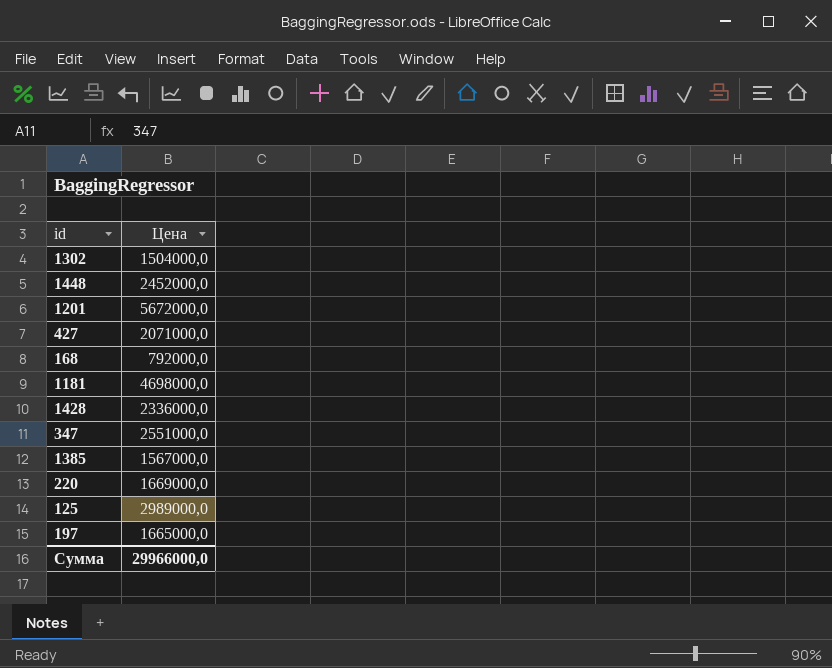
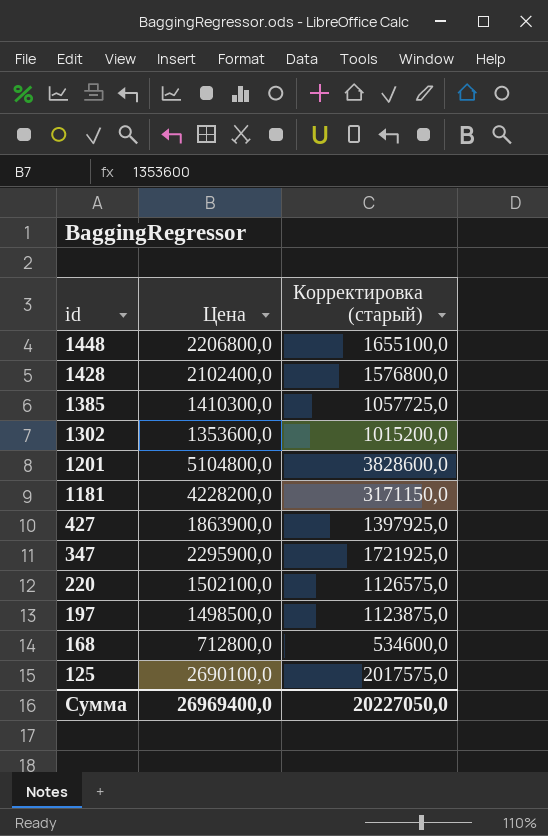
row order: none -> id descending
column Корректировка (старый) | formula: none -> [Цена] * 0,75
1448 | Цена: 2452000,0 -> 2206800,0
1428 | Цена: 2336000,0 -> 2102400,0
1385 | Цена: 1567000,0 -> 1410300,0
1302 | Цена: 1504000,0 -> 1353600,0
1201 | Цена: 5672000,0 -> 5104800,0
1181 | Цена: 4698000,0 -> 4228200,0
427 | Цена: 2071000,0 -> 1863900,0
347 | Цена: 2551000,0 -> 2295900,0
220 | Цена: 1669000,0 -> 1502100,0
197 | Цена: 1665000,0 -> 1498500,0
168 | Цена: 792000,0 -> 712800,0
125 | Цена: 2989000,0 -> 2690100,0
Сумма | Цена: 29966000,0 -> 26969400,0

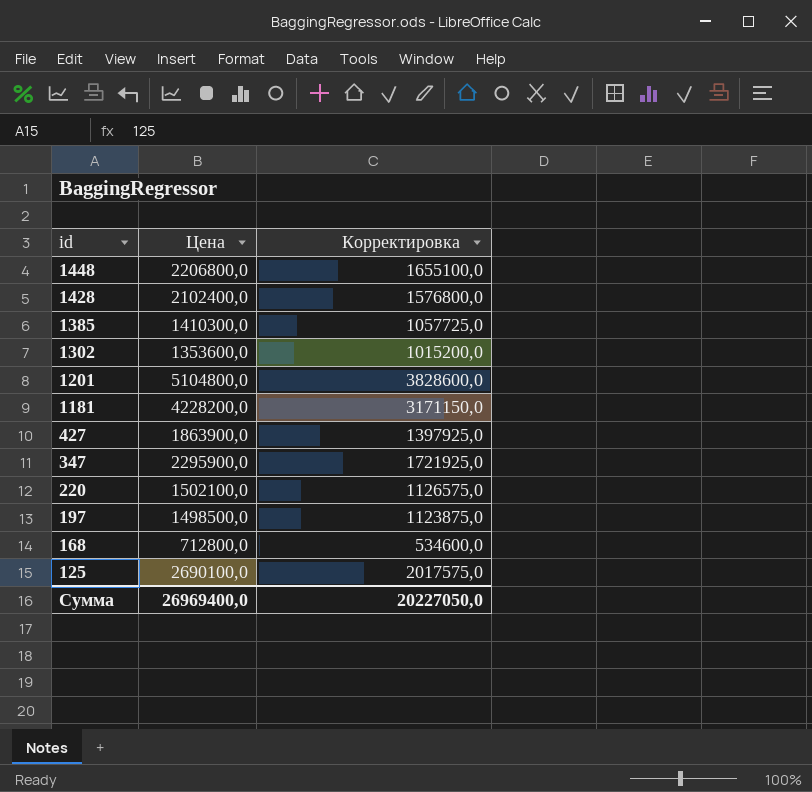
column name: Корректировка (старый) -> Корректировка

